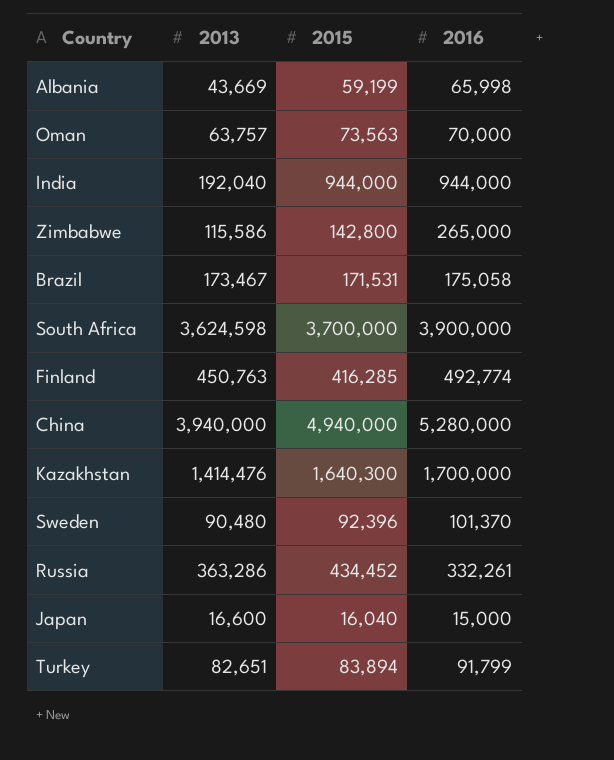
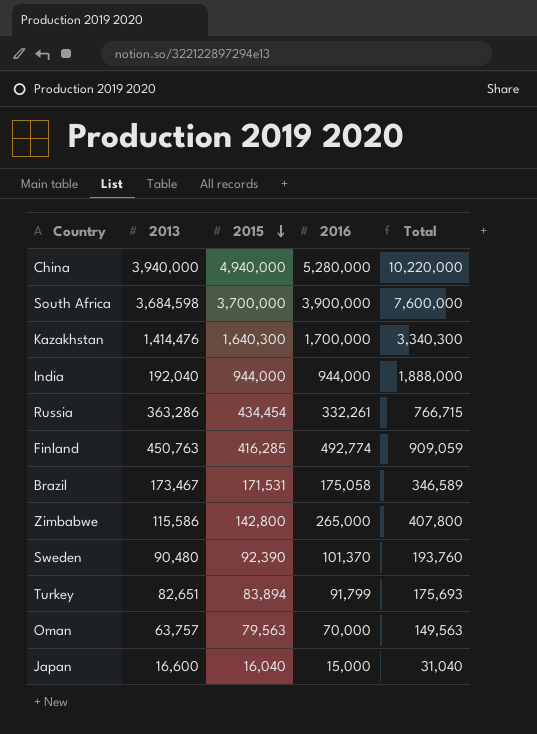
row order: none -> 2015 descending
column Total | formula: none -> [2015] + [2016]
row Albania: 43,669 | 59,199 | 65,998 -> none
South Africa | 2013: 3,624,598 -> 3,684,598
Russia | 2015: 434,452 -> 434,454
Sweden | 2015: 92,396 -> 92,390
Oman | 2015: 73,563 -> 79,563

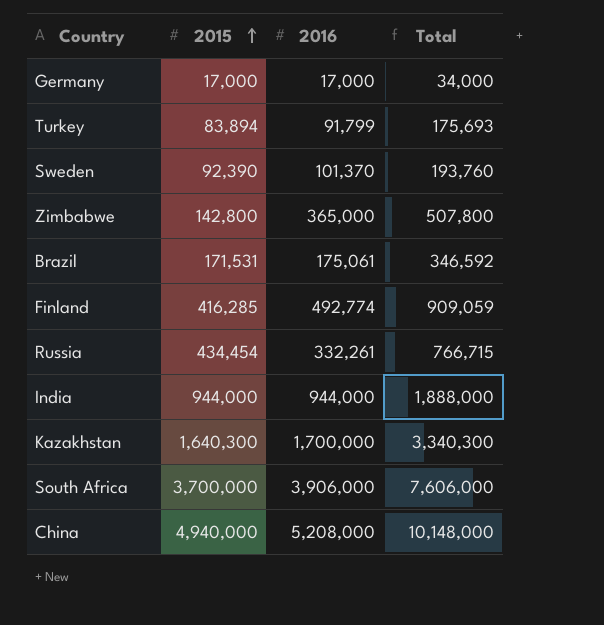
row order: 2015 descending -> 2015 ascending
column 2013 | position: 2 -> none
row Oman: 63,757 | 79,563 | 70,000 | 149,563 -> none
row Japan: 16,600 | 16,040 | 15,000 | 31,040 -> none
row Germany: none -> 17,000 | 17,000 | 34,000
Zimbabwe | 2016: 265,000 -> 365,000
Zimbabwe | Total: 407,800 -> 507,800
Brazil | 2016: 175,058 -> 175,061
Brazil | Total: 346,589 -> 346,592
South Africa | 2016: 3,900,000 -> 3,906,000
South Africa | Total: 7,600,000 -> 7,606,000
China | 2016: 5,280,000 -> 5,208,000
China | Total: 10,220,000 -> 10,148,000

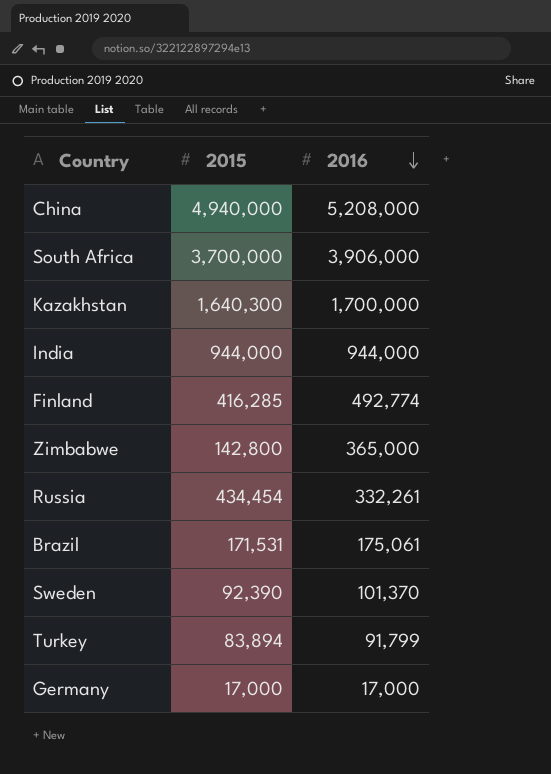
row order: 2015 ascending -> 2016 descending
column Total | formula: [2015] + [2016] -> none

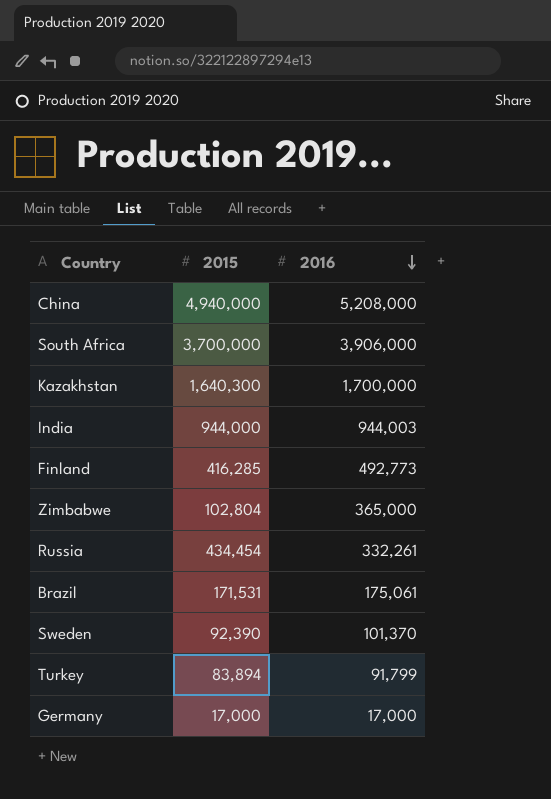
India | 2016: 944,000 -> 944,003
Finland | 2016: 492,774 -> 492,773
Zimbabwe | 2015: 142,800 -> 102,804

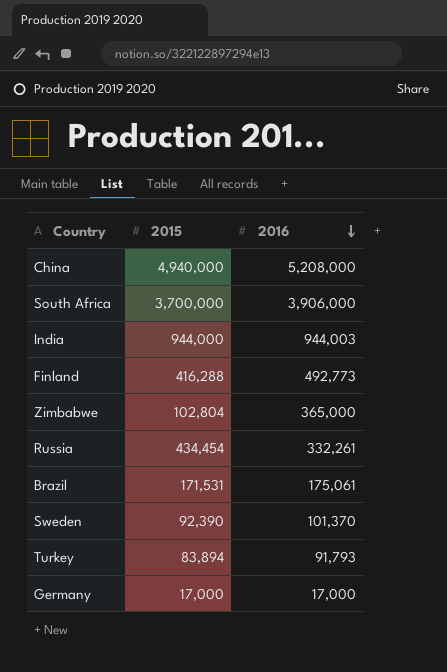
row Kazakhstan: 1,640,300 | 1,700,000 -> none
Finland | 2015: 416,285 -> 416,288
Turkey | 2016: 91,799 -> 91,793

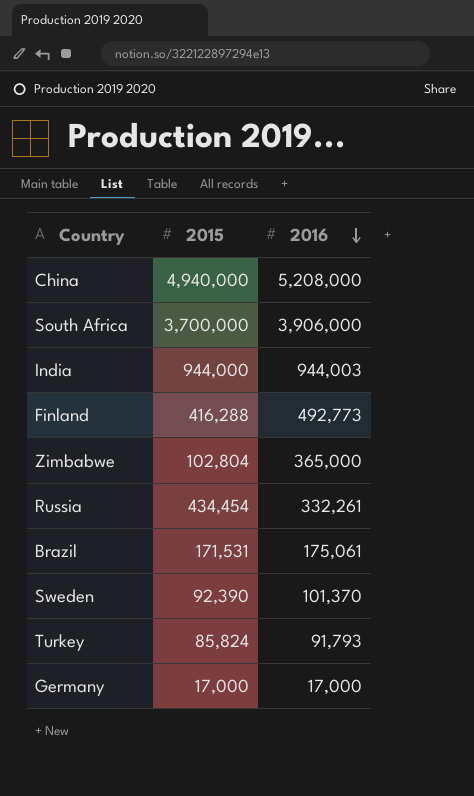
Turkey | 2015: 83,894 -> 85,824

